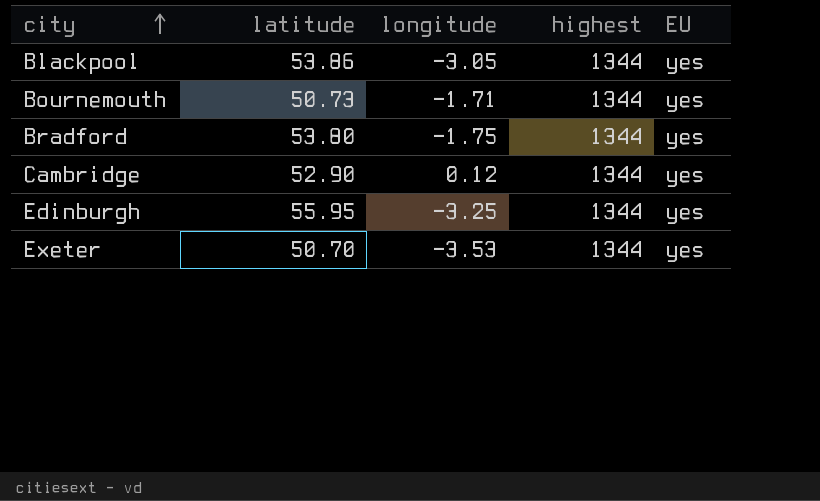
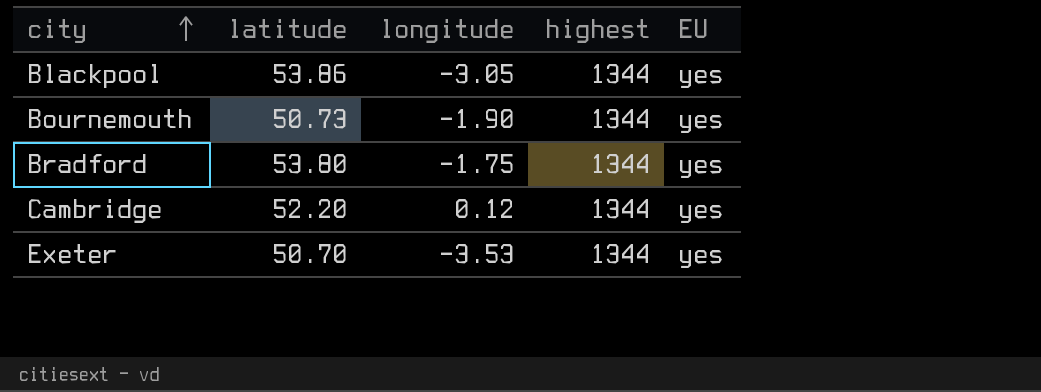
row Edinburgh: 55.95 | -3.25 | 1344 | yes -> none
Bournemouth | longitude: -1.71 -> -1.90
Cambridge | latitude: 52.90 -> 52.20

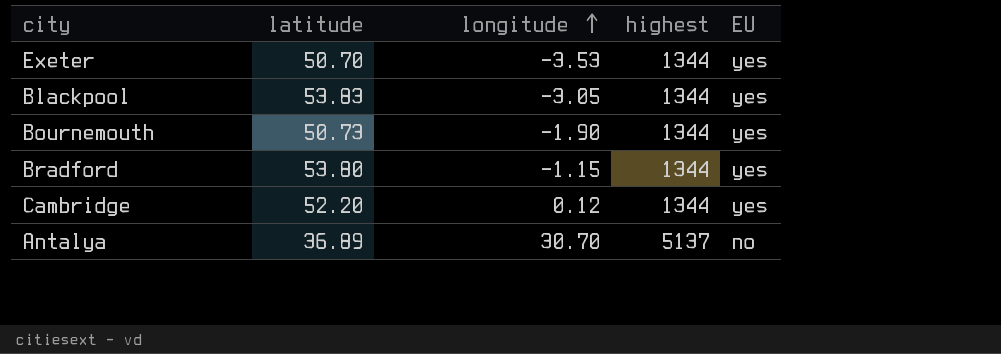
row order: city ascending -> longitude ascending
Blackpool | latitude: 53.86 -> 53.83
Bradford | longitude: -1.75 -> -1.15
row Antalya: none -> 36.89 | 30.70 | 5137 | no

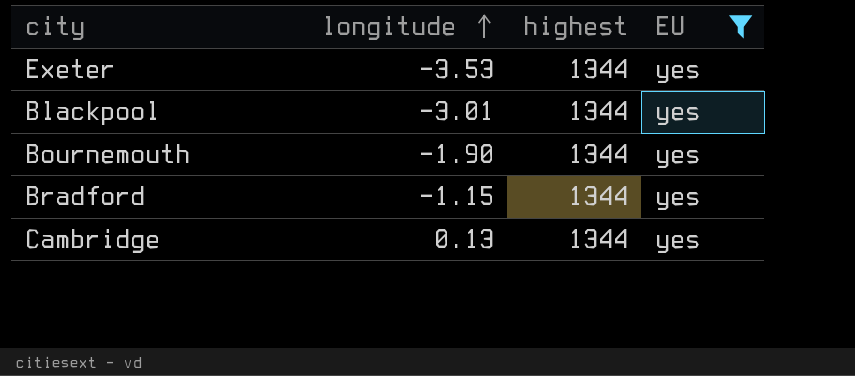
filter: none -> EU = yes
column latitude | position: 2 -> none
Blackpool | longitude: -3.05 -> -3.01
Cambridge | longitude: 0.12 -> 0.13

